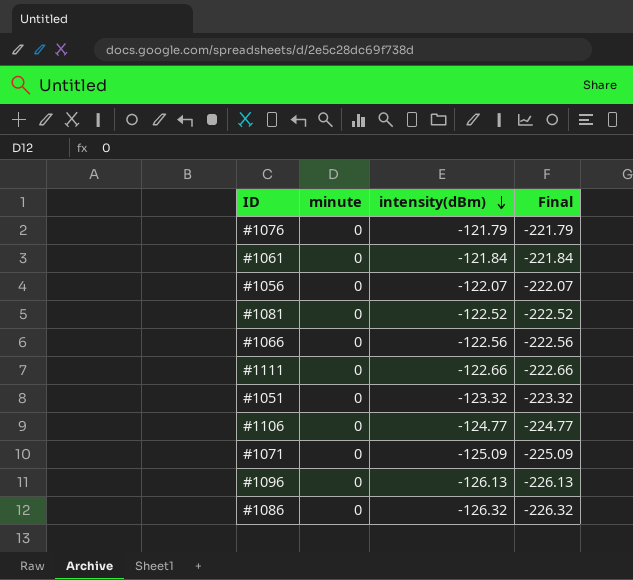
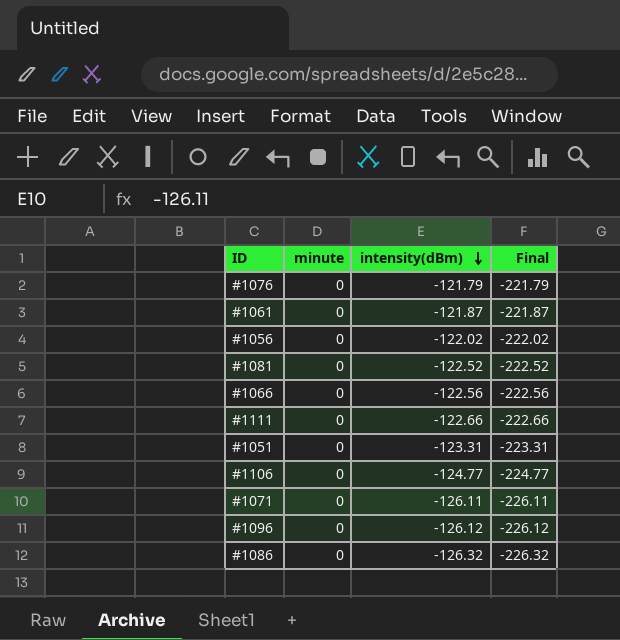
#1061 | intensity(dBm): -121.84 -> -121.87
#1061 | Final: -221.84 -> -221.87
#1056 | intensity(dBm): -122.07 -> -122.02
#1056 | Final: -222.07 -> -222.02
#1051 | intensity(dBm): -123.32 -> -123.31
#1051 | Final: -223.32 -> -223.31
#1071 | intensity(dBm): -125.09 -> -126.11
#1071 | Final: -225.09 -> -226.11
#1096 | intensity(dBm): -126.13 -> -126.12
#1096 | Final: -226.13 -> -226.12

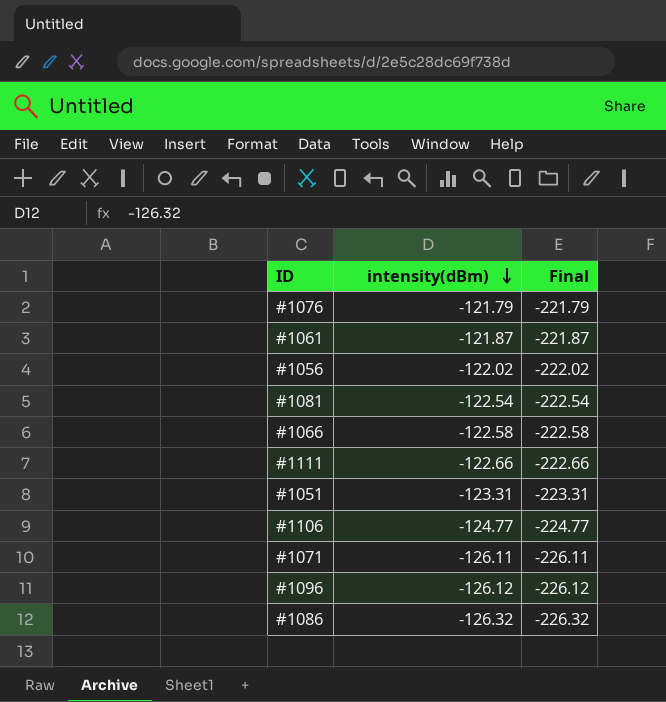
column minute | position: 2 -> none
#1081 | intensity(dBm): -122.52 -> -122.54
#1081 | Final: -222.52 -> -222.54
#1066 | intensity(dBm): -122.56 -> -122.58
#1066 | Final: -222.56 -> -222.58

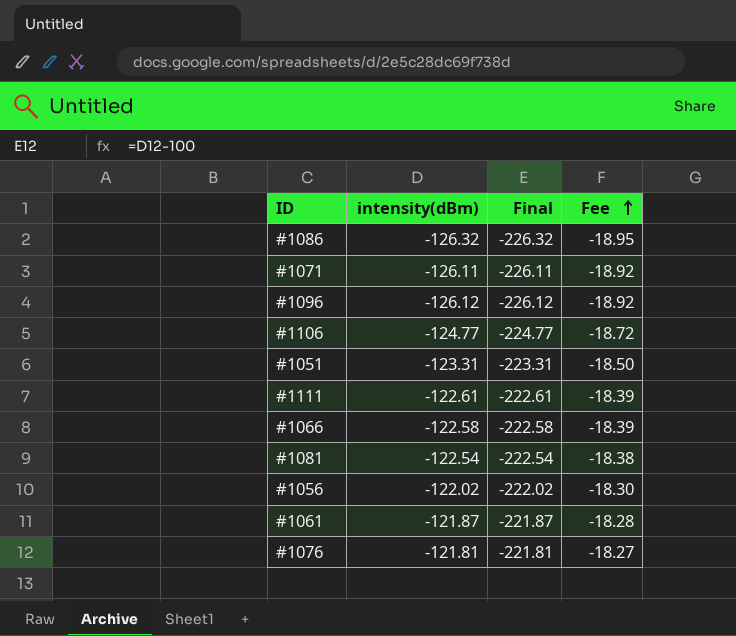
row order: intensity(dBm) descending -> Fee ascending
column Fee | formula: none -> [intensity(dBm)] * 0.15
#1111 | intensity(dBm): -122.66 -> -122.61
#1111 | Final: -222.66 -> -222.61
#1076 | intensity(dBm): -121.79 -> -121.81
#1076 | Final: -221.79 -> -221.81

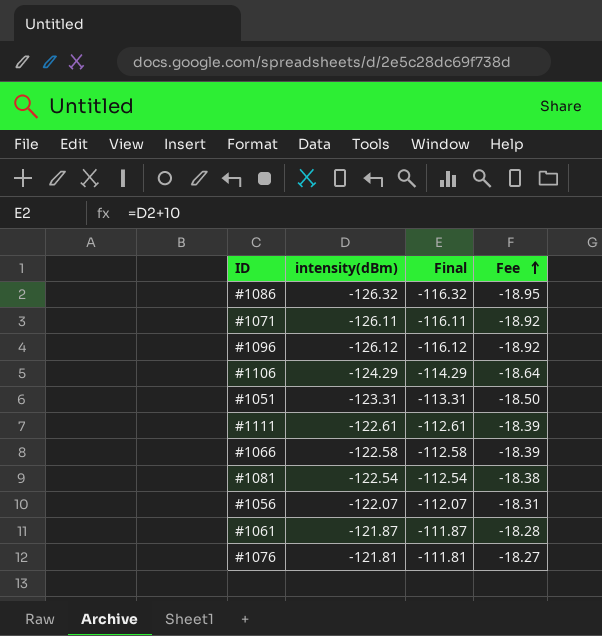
column Final | formula: [intensity(dBm)] - 100 -> [intensity(dBm)] + 10
#1106 | intensity(dBm): -124.77 -> -124.29
#1106 | Fee: -18.72 -> -18.64
#1056 | intensity(dBm): -122.02 -> -122.07
#1056 | Fee: -18.30 -> -18.31

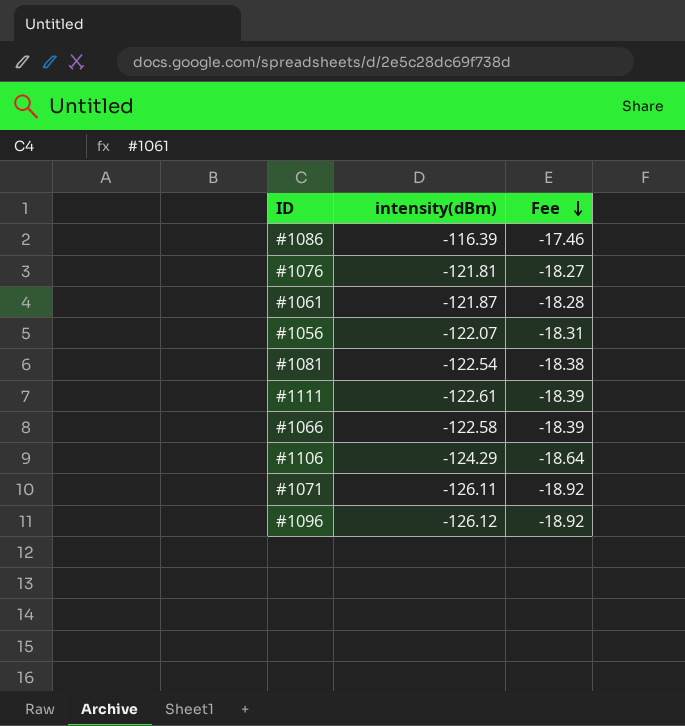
row order: Fee ascending -> Fee descending
column Final | formula: [intensity(dBm)] + 10 -> none
row #1051: -123.31 | -113.31 | -18.50 -> none
#1086 | intensity(dBm): -126.32 -> -116.39
#1086 | Fee: -18.95 -> -17.46

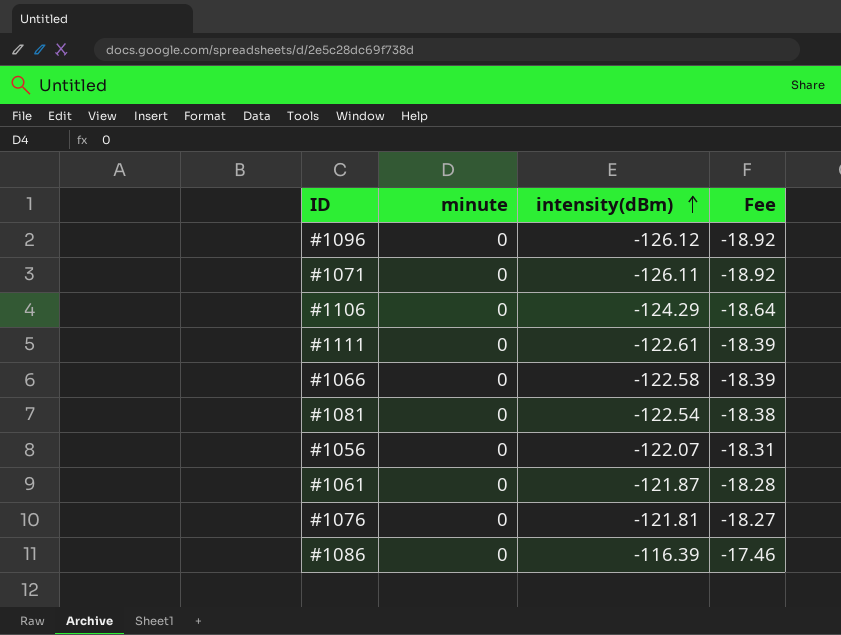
row order: Fee descending -> intensity(dBm) ascending
column minute | position: none -> 2

